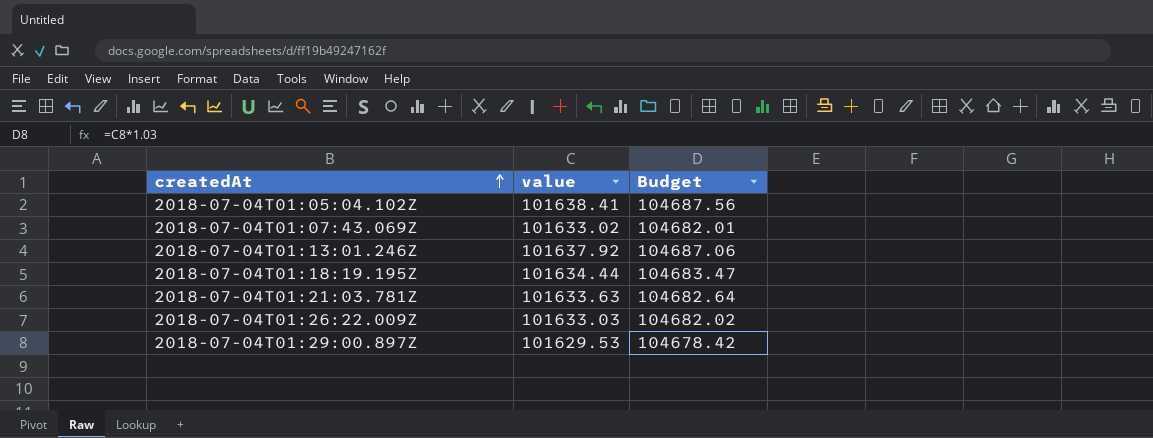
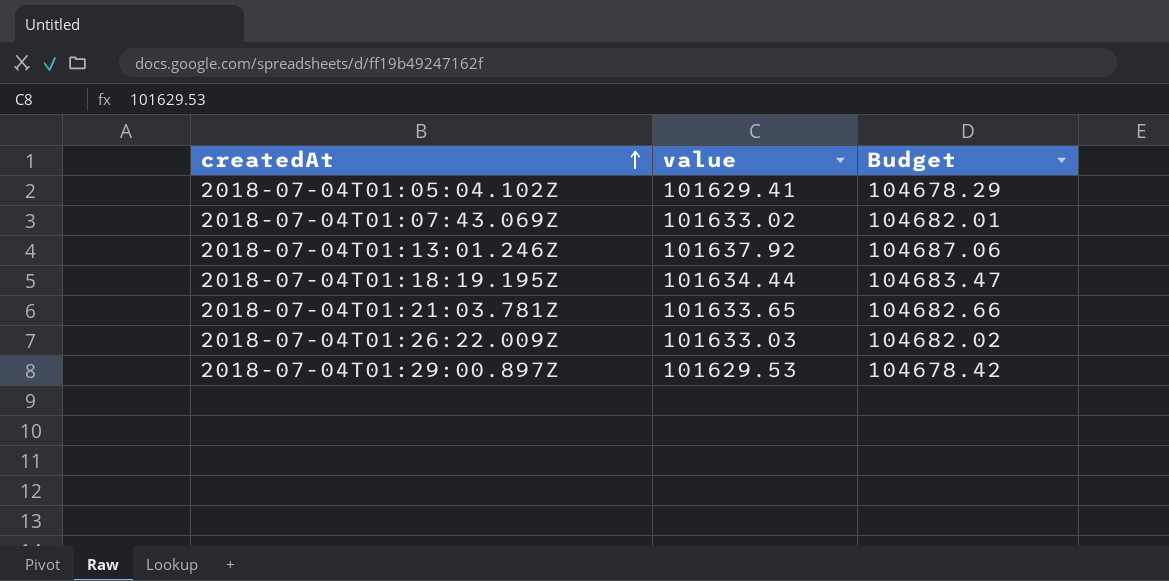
2018-07-04T01:05:04.102Z | value: 101638.41 -> 101629.41
2018-07-04T01:05:04.102Z | Budget: 104687.56 -> 104678.29
2018-07-04T01:21:03.781Z | value: 101633.63 -> 101633.65
2018-07-04T01:21:03.781Z | Budget: 104682.64 -> 104682.66

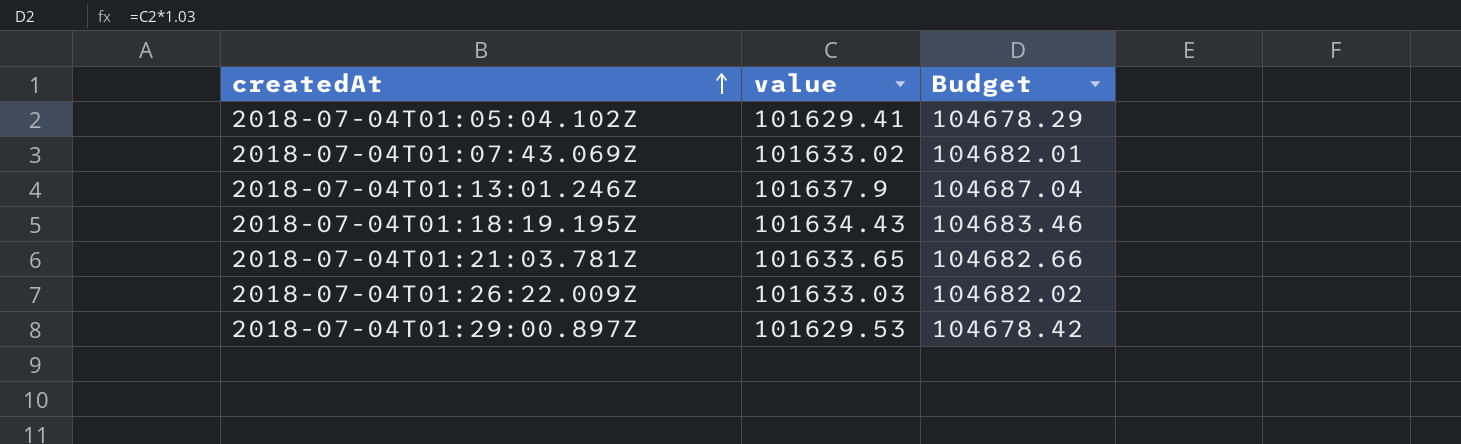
2018-07-04T01:13:01.246Z | value: 101637.92 -> 101637.9
2018-07-04T01:13:01.246Z | Budget: 104687.06 -> 104687.04
2018-07-04T01:18:19.195Z | value: 101634.44 -> 101634.43
2018-07-04T01:18:19.195Z | Budget: 104683.47 -> 104683.46

